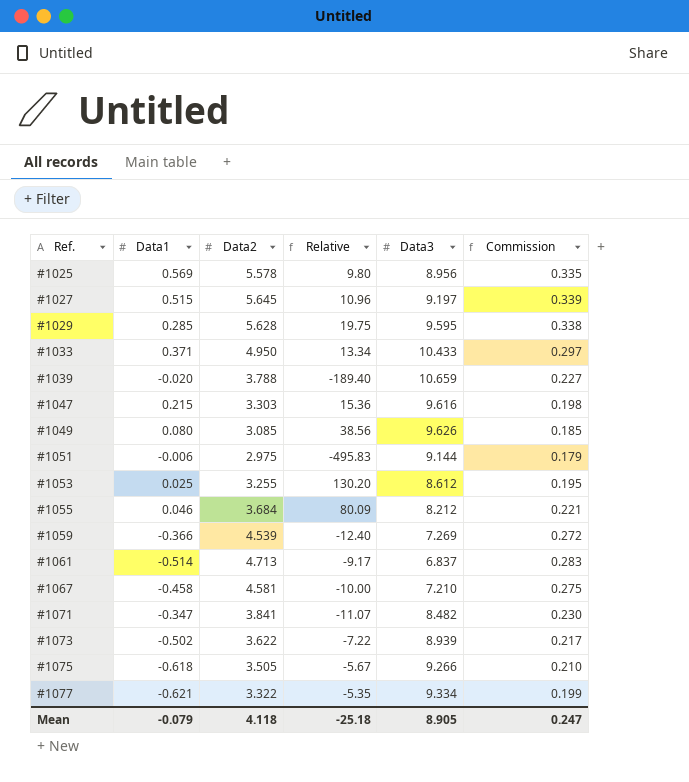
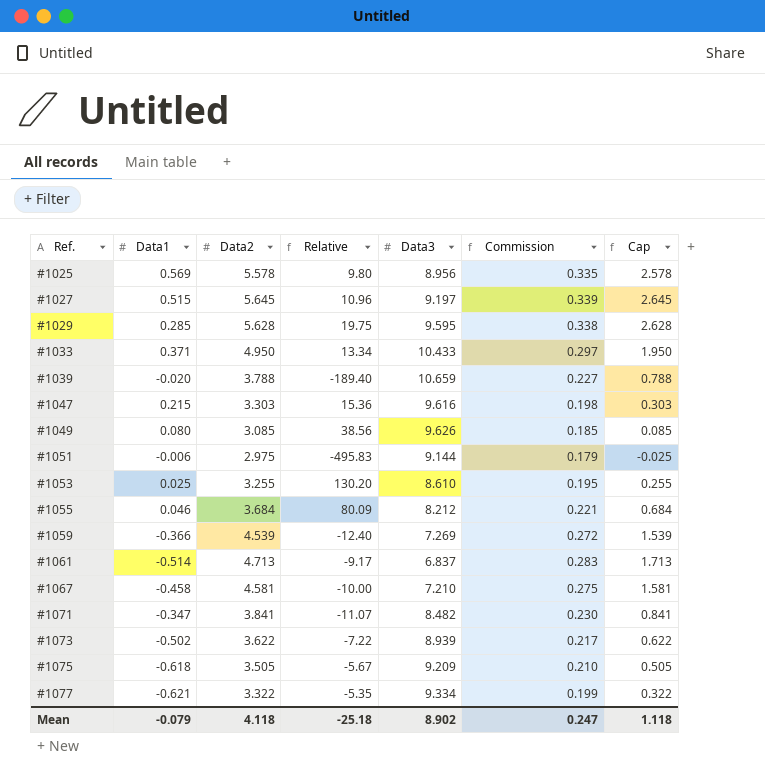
column Cap | formula: none -> [Data2] - 3
#1053 | Data3: 8.612 -> 8.610
#1075 | Data3: 9.266 -> 9.209
Mean | Data3: 8.905 -> 8.902

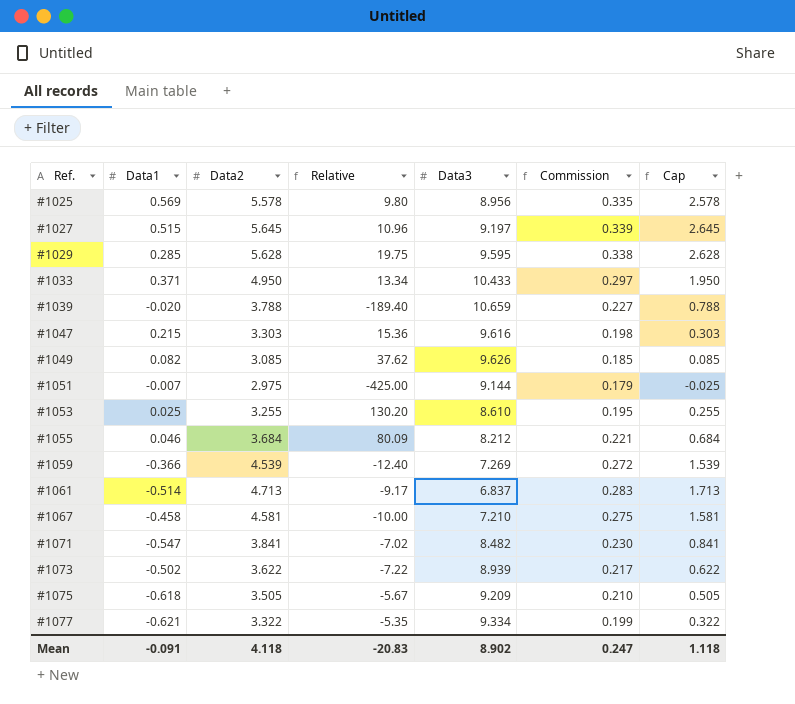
#1049 | Data1: 0.080 -> 0.082
#1049 | Relative: 38.56 -> 37.62
#1051 | Data1: -0.006 -> -0.007
#1051 | Relative: -495.83 -> -425.00
#1071 | Data1: -0.347 -> -0.547
#1071 | Relative: -11.07 -> -7.02
Mean | Data1: -0.079 -> -0.091
Mean | Relative: -25.18 -> -20.83

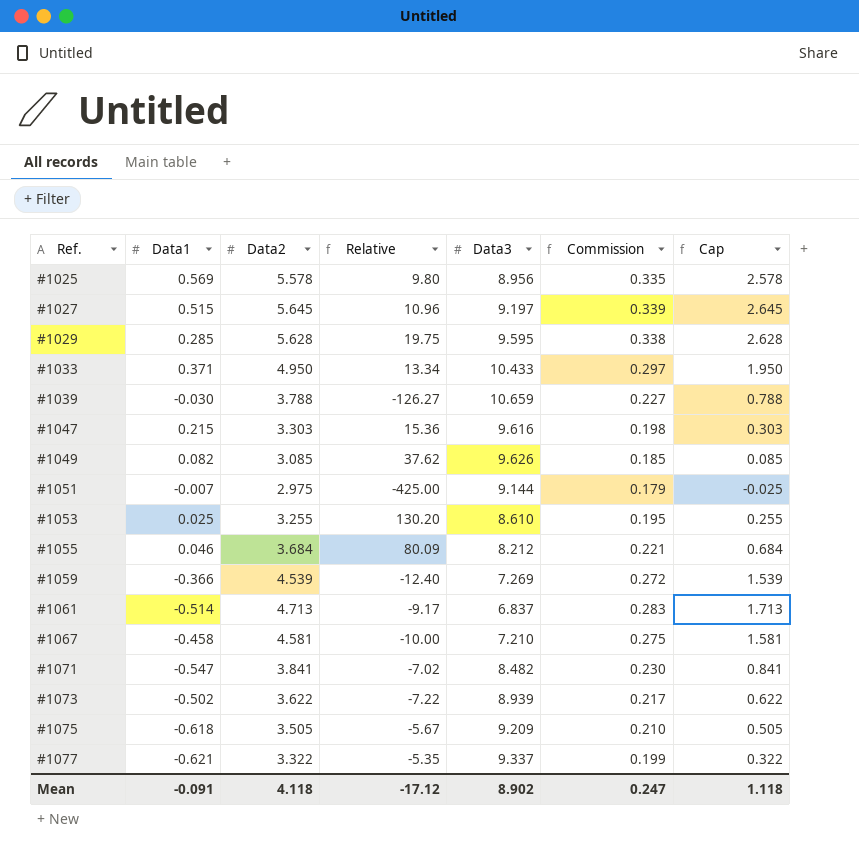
#1039 | Data1: -0.020 -> -0.030
#1039 | Relative: -189.40 -> -126.27
#1077 | Data3: 9.334 -> 9.337
Mean | Relative: -20.83 -> -17.12

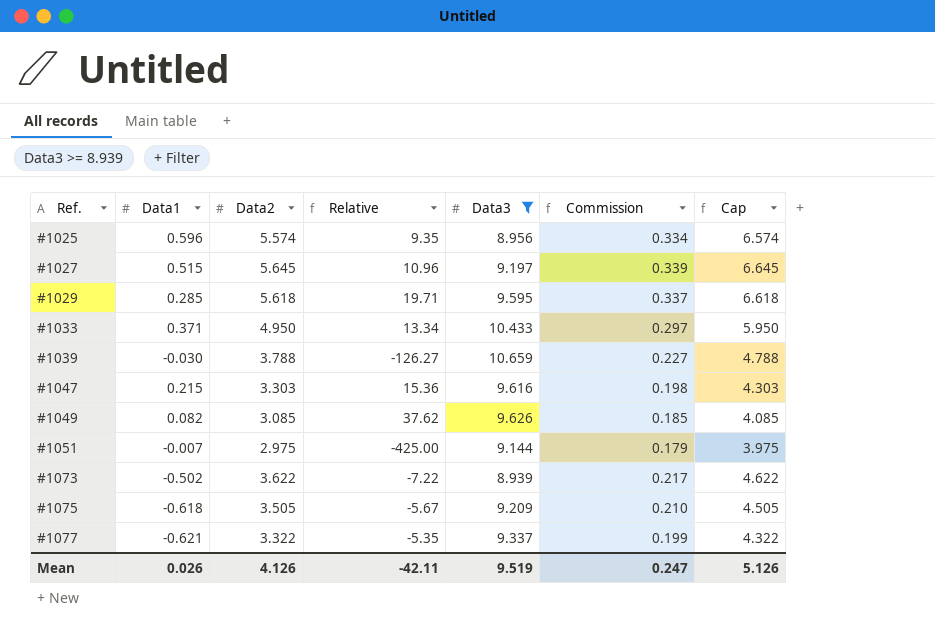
filter: none -> Data3 >= 8.939
column Cap | formula: [Data2] - 3 -> [Data2] + 1
#1025 | Data1: 0.569 -> 0.596
#1025 | Data2: 5.578 -> 5.574
#1025 | Relative: 9.80 -> 9.35
#1025 | Commission: 0.335 -> 0.334
#1029 | Data2: 5.628 -> 5.618
#1029 | Relative: 19.75 -> 19.71
#1029 | Commission: 0.338 -> 0.337
Mean | Data1: -0.091 -> 0.026
Mean | Data2: 4.118 -> 4.126
Mean | Relative: -17.12 -> -42.11
Mean | Data3: 8.902 -> 9.519
Mean | Cap: 1.118 -> 5.126

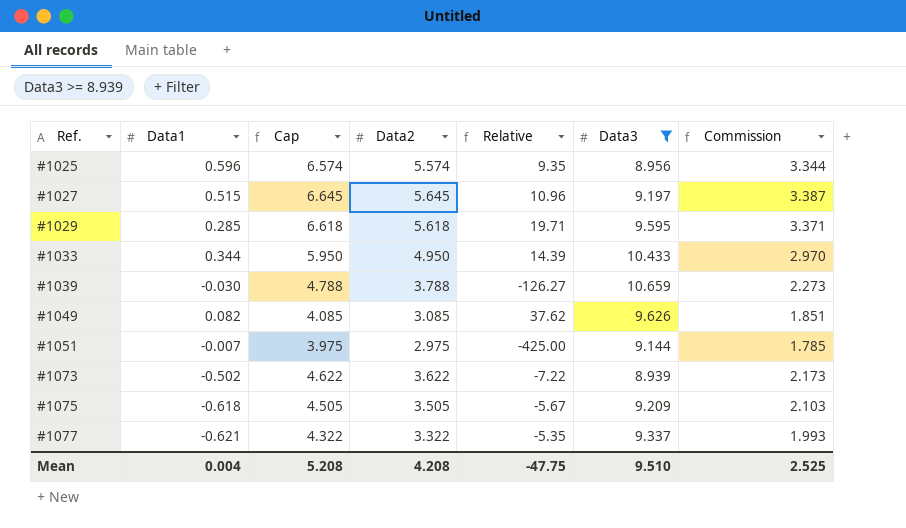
column Cap | position: 7 -> 3
column Commission | formula: [Data2] * 0.06 -> [Data2] * 0.6
row #1047: 0.215 | 3.303 | 15.36 | 9.616 | 0.198 | 4.303 -> none
#1033 | Data1: 0.371 -> 0.344
#1033 | Relative: 13.34 -> 14.39
Mean | Data1: 0.026 -> 0.004
Mean | Cap: 5.126 -> 5.208
Mean | Data2: 4.126 -> 4.208
Mean | Relative: -42.11 -> -47.75
Mean | Data3: 9.519 -> 9.510
Mean | Commission: 0.247 -> 2.525

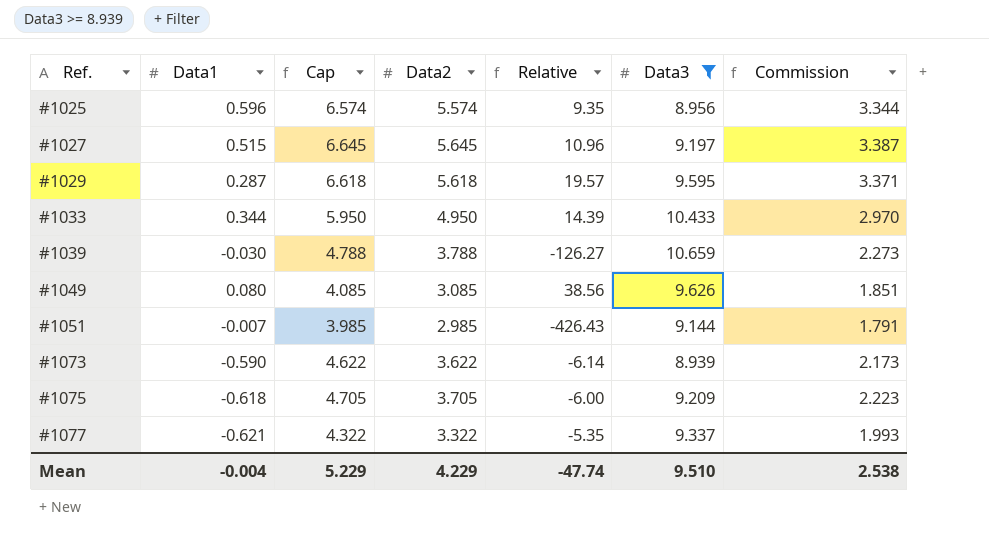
#1029 | Data1: 0.285 -> 0.287
#1029 | Relative: 19.71 -> 19.57
#1049 | Data1: 0.082 -> 0.080
#1049 | Relative: 37.62 -> 38.56
#1051 | Cap: 3.975 -> 3.985
#1051 | Data2: 2.975 -> 2.985
#1051 | Relative: -425.00 -> -426.43
#1051 | Commission: 1.785 -> 1.791
#1073 | Data1: -0.502 -> -0.590
#1073 | Relative: -7.22 -> -6.14
#1075 | Cap: 4.505 -> 4.705
#1075 | Data2: 3.505 -> 3.705
#1075 | Relative: -5.67 -> -6.00
#1075 | Commission: 2.103 -> 2.223
Mean | Data1: 0.004 -> -0.004
Mean | Cap: 5.208 -> 5.229
Mean | Data2: 4.208 -> 4.229
Mean | Relative: -47.75 -> -47.74
Mean | Commission: 2.525 -> 2.538

